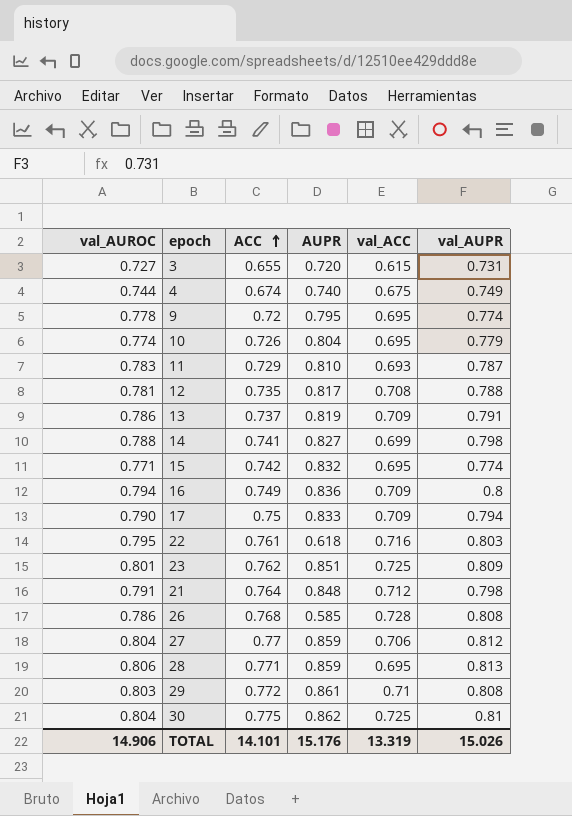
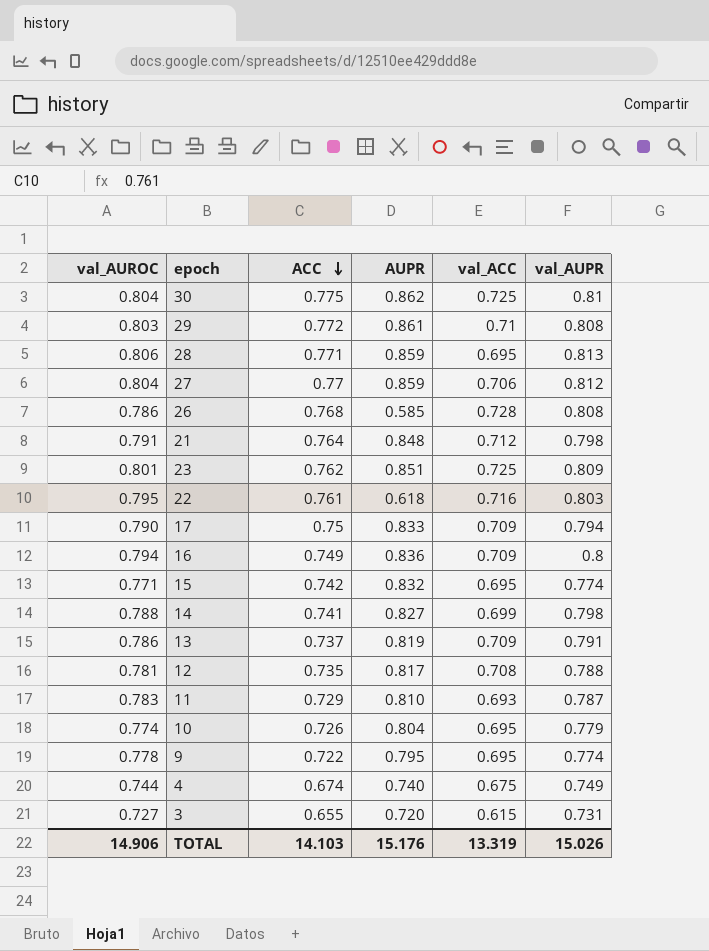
row order: ACC ascending -> ACC descending
9 | ACC: 0.72 -> 0.722
TOTAL | ACC: 14.101 -> 14.103

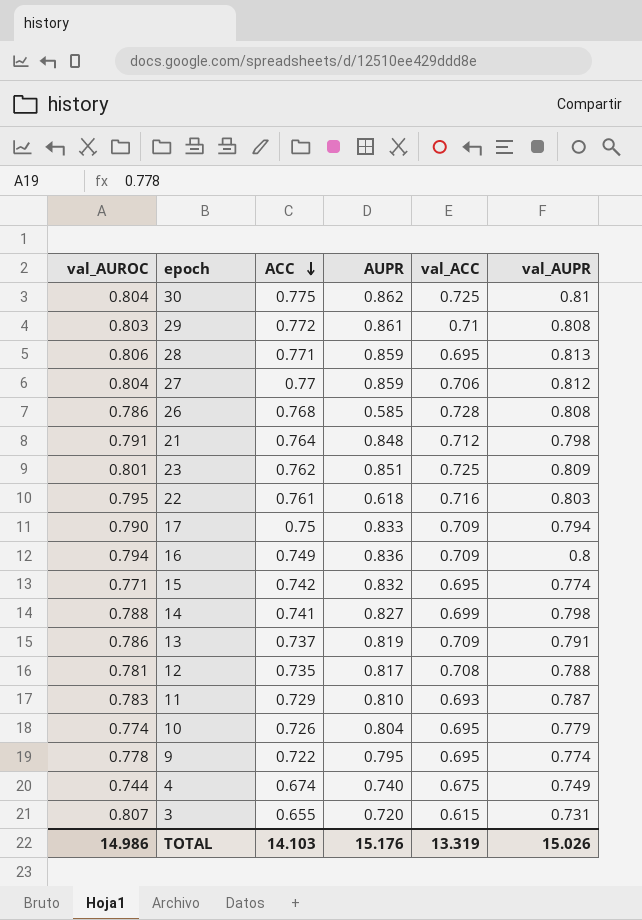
3 | val_AUROC: 0.727 -> 0.807
TOTAL | val_AUROC: 14.906 -> 14.986

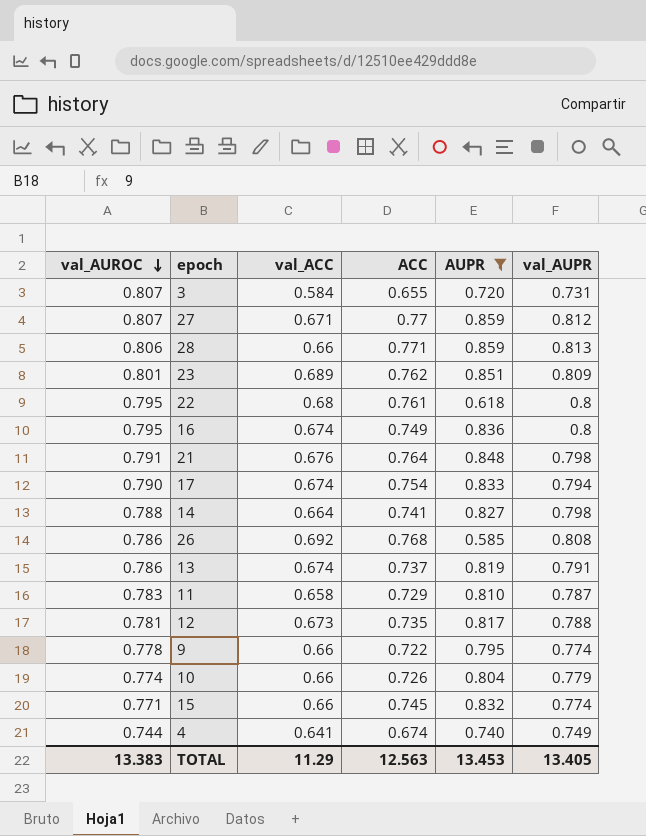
filter: none -> AUPR <= 0.859
row order: ACC descending -> val_AUROC descending
column val_ACC | position: 5 -> 3
3 | val_ACC: 0.615 -> 0.584
27 | val_AUROC: 0.804 -> 0.807
27 | val_ACC: 0.706 -> 0.671
28 | val_ACC: 0.695 -> 0.66
23 | val_ACC: 0.725 -> 0.689
22 | val_ACC: 0.716 -> 0.68
22 | val_AUPR: 0.803 -> 0.8
16 | val_AUROC: 0.794 -> 0.795
16 | val_ACC: 0.709 -> 0.674
21 | val_ACC: 0.712 -> 0.676
17 | val_ACC: 0.709 -> 0.674
17 | ACC: 0.75 -> 0.754
14 | val_ACC: 0.699 -> 0.664
26 | val_ACC: 0.728 -> 0.692
13 | val_ACC: 0.709 -> 0.674
11 | val_ACC: 0.693 -> 0.658
12 | val_ACC: 0.708 -> 0.673
9 | val_ACC: 0.695 -> 0.66
10 | val_ACC: 0.695 -> 0.66
15 | val_ACC: 0.695 -> 0.66
15 | ACC: 0.742 -> 0.745
4 | val_ACC: 0.675 -> 0.641
TOTAL | val_AUROC: 14.986 -> 13.383
TOTAL | val_ACC: 13.319 -> 11.29
TOTAL | ACC: 14.103 -> 12.563
TOTAL | AUPR: 15.176 -> 13.453
TOTAL | val_AUPR: 15.026 -> 13.405

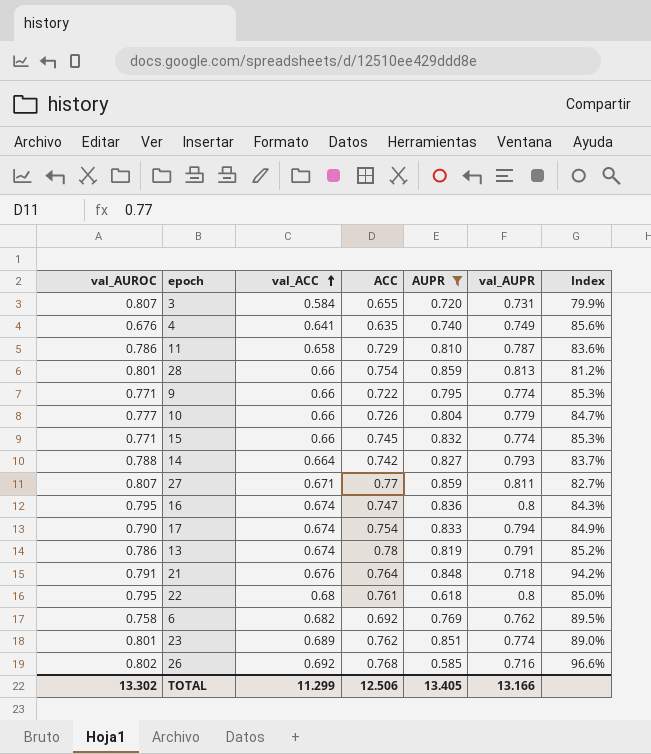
row order: val_AUROC descending -> val_ACC ascending
column Index | formula: none -> [val_ACC] / [val_AUPR]
row 12: 0.781 | 0.673 | 0.735 | 0.817 | 0.788 -> none
4 | val_AUROC: 0.744 -> 0.676
4 | ACC: 0.674 -> 0.635
11 | val_AUROC: 0.783 -> 0.786
28 | val_AUROC: 0.806 -> 0.801
28 | ACC: 0.771 -> 0.754
9 | val_AUROC: 0.778 -> 0.771
10 | val_AUROC: 0.774 -> 0.777
14 | ACC: 0.741 -> 0.742
14 | val_AUPR: 0.798 -> 0.793
27 | val_AUPR: 0.812 -> 0.811
16 | ACC: 0.749 -> 0.747
13 | ACC: 0.737 -> 0.78
21 | val_AUPR: 0.798 -> 0.718
row 6: none -> 0.758 | 0.682 | 0.692 | 0.769 | 0.762 | 89.5%
23 | val_AUPR: 0.809 -> 0.774
26 | val_AUROC: 0.786 -> 0.802
26 | val_AUPR: 0.808 -> 0.716
TOTAL | val_AUROC: 13.383 -> 13.302
TOTAL | val_ACC: 11.29 -> 11.299
TOTAL | ACC: 12.563 -> 12.506
TOTAL | AUPR: 13.453 -> 13.405
TOTAL | val_AUPR: 13.405 -> 13.166

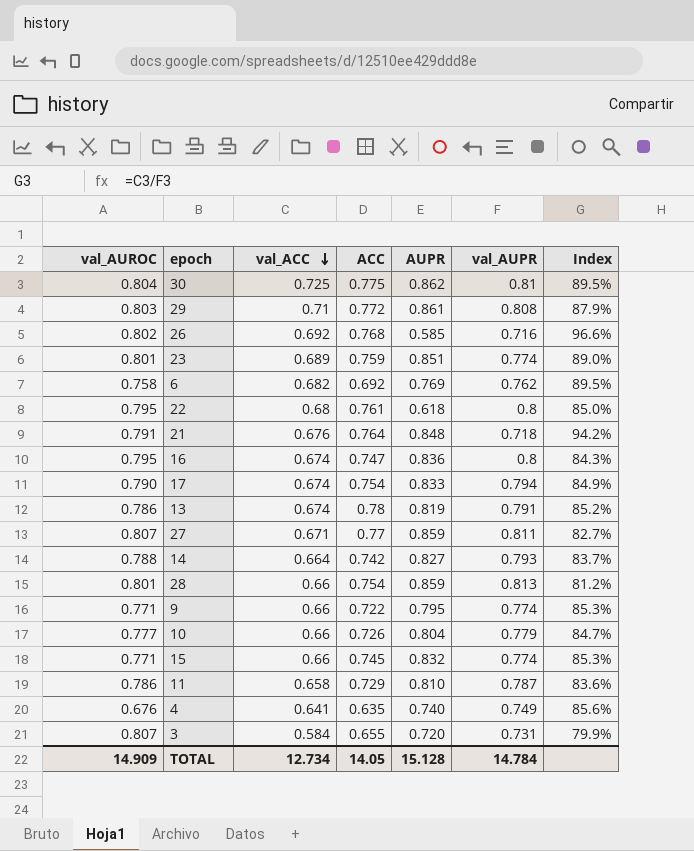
filter: AUPR <= 0.859 -> none
row order: val_ACC ascending -> val_ACC descending
23 | ACC: 0.762 -> 0.759
TOTAL | val_AUROC: 13.302 -> 14.909
TOTAL | val_ACC: 11.299 -> 12.734
TOTAL | ACC: 12.506 -> 14.05
TOTAL | AUPR: 13.405 -> 15.128
TOTAL | val_AUPR: 13.166 -> 14.784

